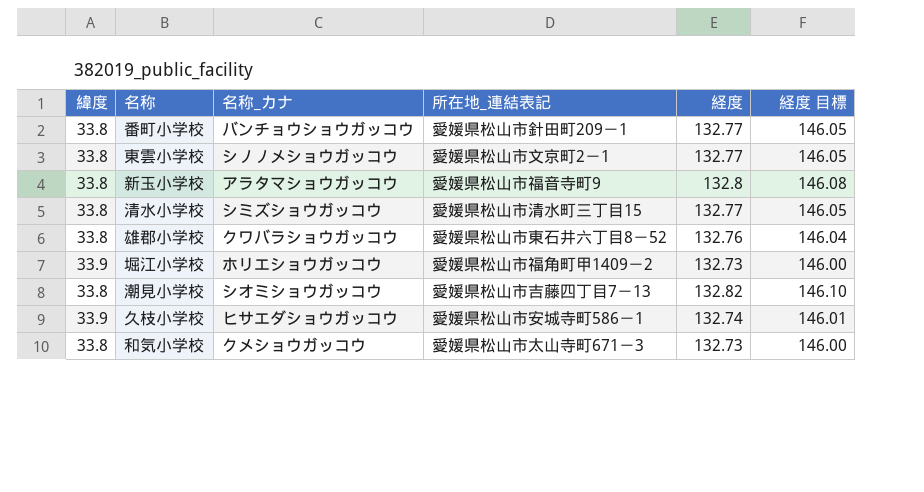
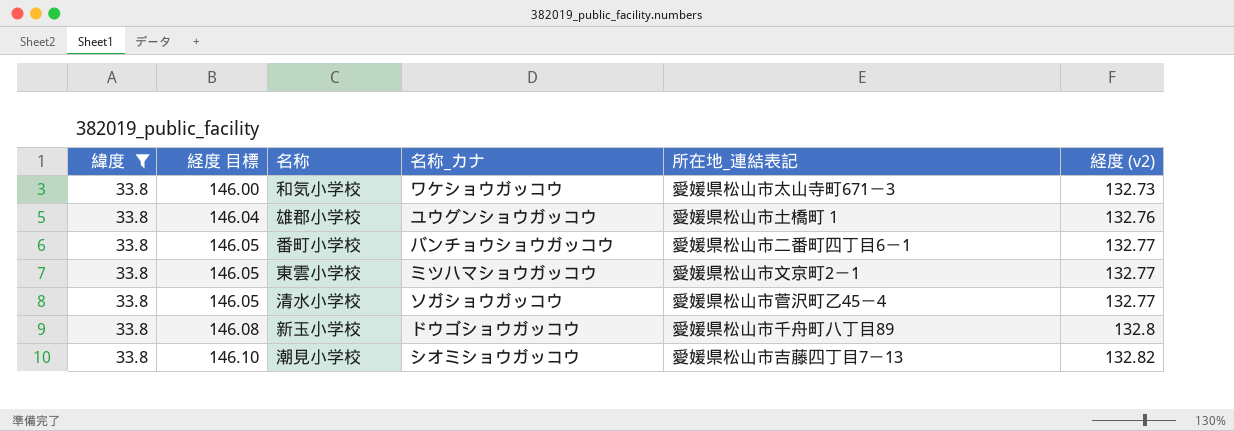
filter: none -> 緯度 = 33.8
row order: none -> 経度 目標 ascending
column 経度 目標 | position: 6 -> 2
column name: 経度 -> 経度 (v2)
和気小学校 | 名称_カナ: クメショウガッコウ -> ワケショウガッコウ
雄郡小学校 | 名称_カナ: クワバラショウガッコウ -> ユウグンショウガッコウ
雄郡小学校 | 所在地_連結表記: 愛媛県松山市東石井六丁目8－52 -> 愛媛県松山市土橋町１
番町小学校 | 所在地_連結表記: 愛媛県松山市針田町209－1 -> 愛媛県松山市二番町四丁目6－1
東雲小学校 | 名称_カナ: シノノメショウガッコウ -> ミツハマショウガッコウ
清水小学校 | 名称_カナ: シミズショウガッコウ -> ソガショウガッコウ
清水小学校 | 所在地_連結表記: 愛媛県松山市清水町三丁目15 -> 愛媛県松山市菅沢町乙45－4
新玉小学校 | 名称_カナ: アラタマショウガッコウ -> ドウゴショウガッコウ
新玉小学校 | 所在地_連結表記: 愛媛県松山市福音寺町9 -> 愛媛県松山市千舟町八丁目89

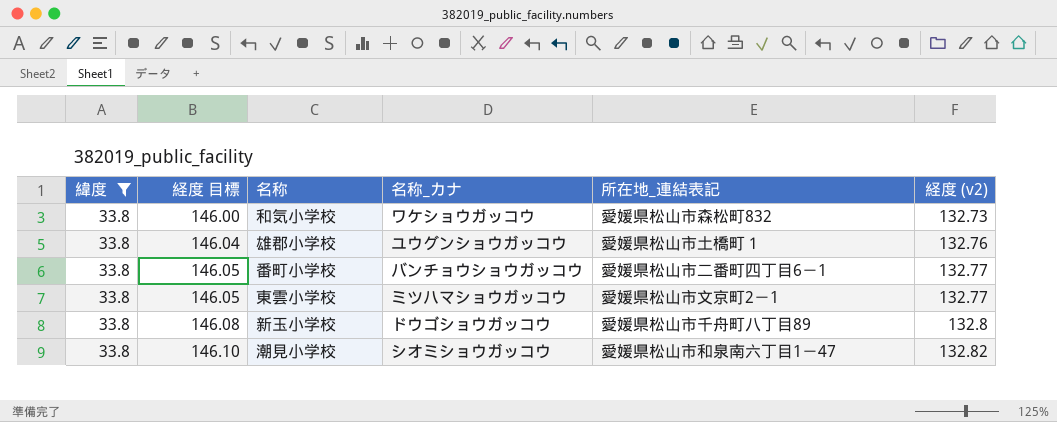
row 清水小学校: 33.8 | 146.05 | ソガショウガッコウ | 愛媛県松山市菅沢町乙45－4 | 132.77 -> none
和気小学校 | 所在地_連結表記: 愛媛県松山市太山寺町671－3 -> 愛媛県松山市森松町832
潮見小学校 | 所在地_連結表記: 愛媛県松山市吉藤四丁目7－13 -> 愛媛県松山市和泉南六丁目1－47

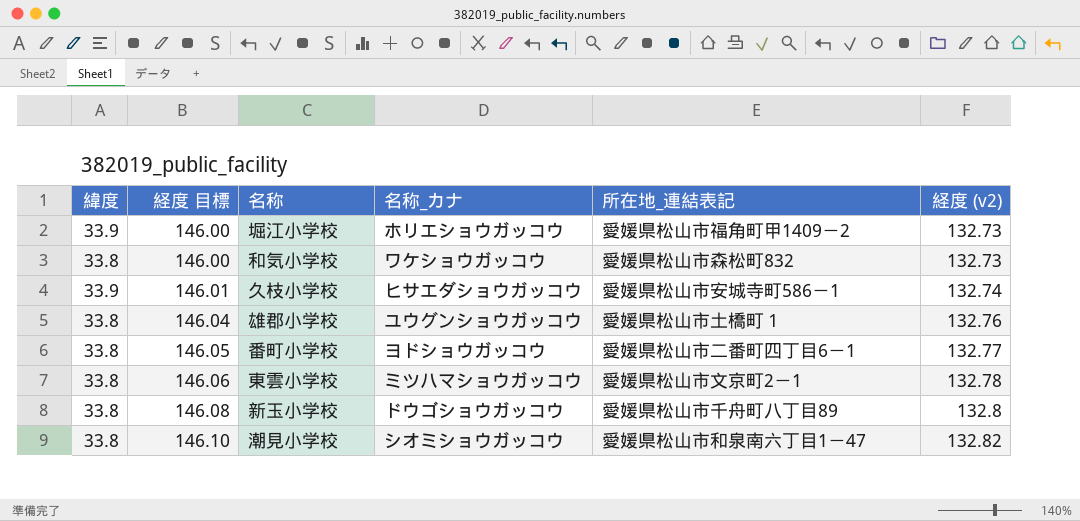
filter: 緯度 = 33.8 -> none
番町小学校 | 名称_カナ: バンチョウショウガッコウ -> ヨドショウガッコウ
東雲小学校 | 経度 目標: 146.05 -> 146.06
東雲小学校 | 経度 (v2): 132.77 -> 132.78

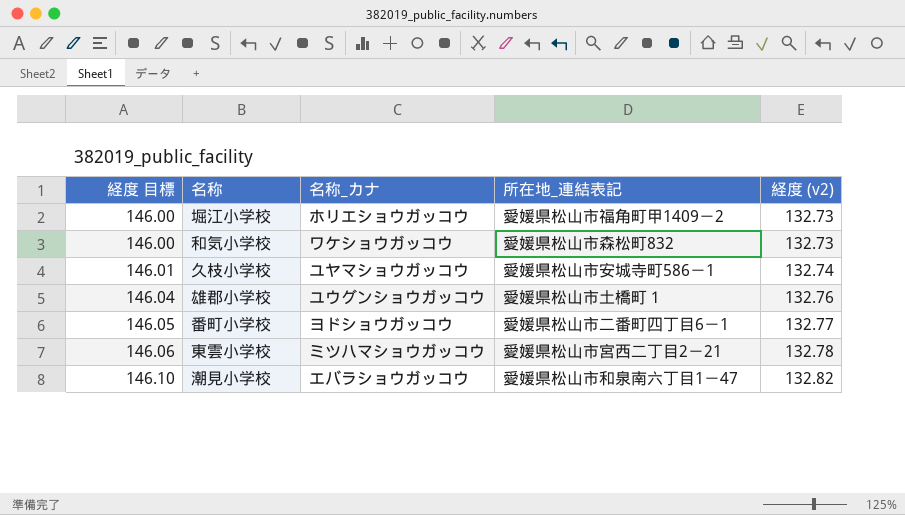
column 緯度 | position: 1 -> none
row 新玉小学校: 33.8 | 146.08 | ドウゴショウガッコウ | 愛媛県松山市千舟町八丁目89 | 132.8 -> none
久枝小学校 | 名称_カナ: ヒサエダショウガッコウ -> ユヤマショウガッコウ
東雲小学校 | 所在地_連結表記: 愛媛県松山市文京町2－1 -> 愛媛県松山市宮西二丁目2－21
潮見小学校 | 名称_カナ: シオミショウガッコウ -> エバラショウガッコウ

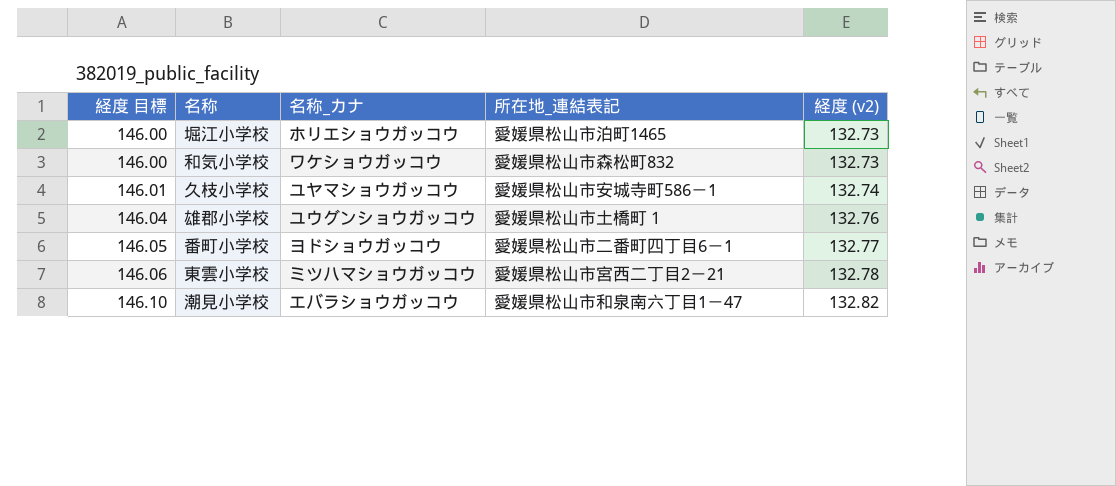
堀江小学校 | 所在地_連結表記: 愛媛県松山市福角町甲1409－2 -> 愛媛県松山市泊町1465

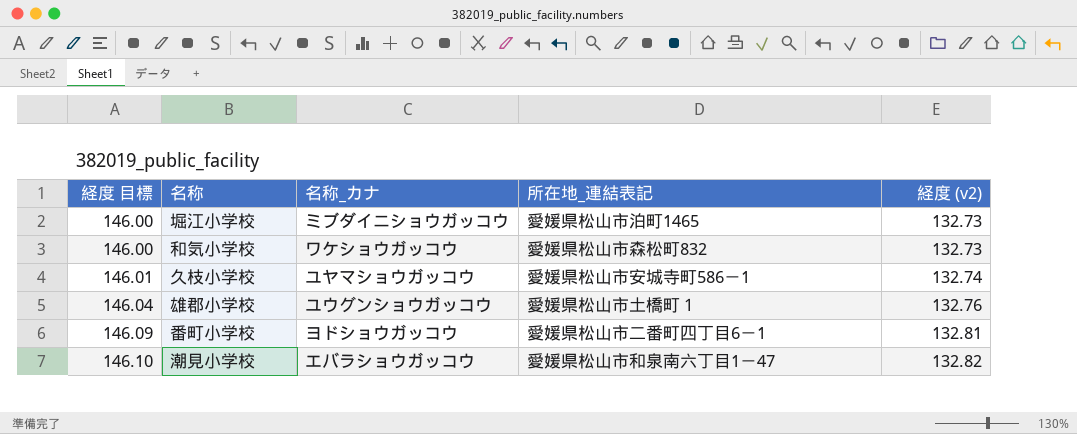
row 東雲小学校: 146.06 | ミツハマショウガッコウ | 愛媛県松山市宮西二丁目2－21 | 132.78 -> none
堀江小学校 | 名称_カナ: ホリエショウガッコウ -> ミブダイニショウガッコウ
番町小学校 | 経度 目標: 146.05 -> 146.09
番町小学校 | 経度 (v2): 132.77 -> 132.81

